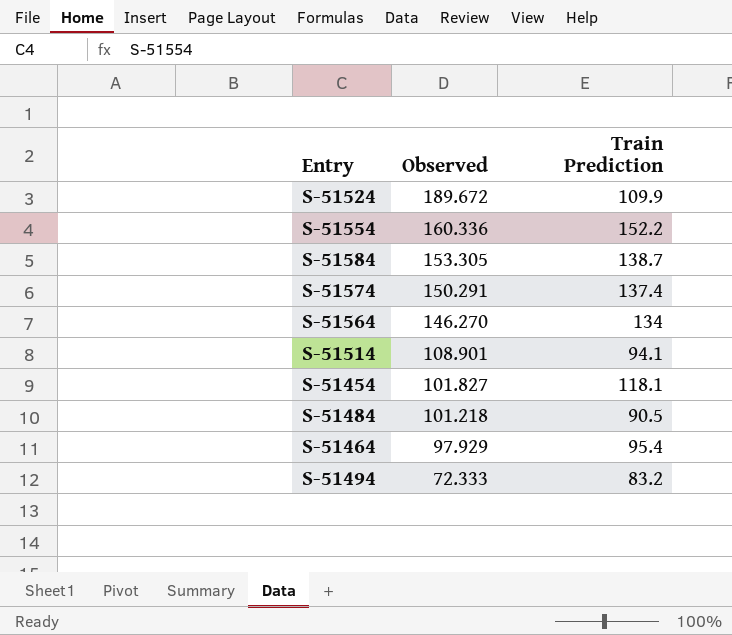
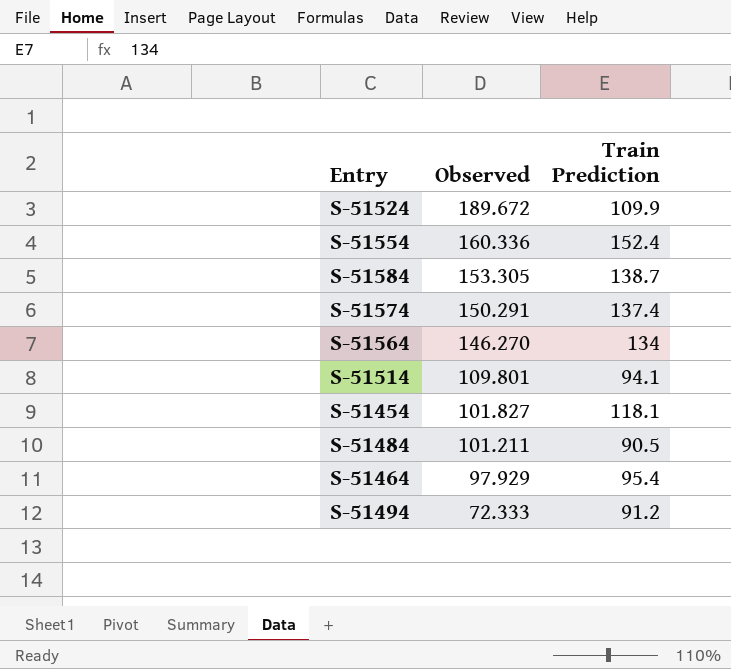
S-51554 | Train Prediction: 152.2 -> 152.4
S-51514 | Observed: 108.901 -> 109.801
S-51484 | Observed: 101.218 -> 101.211
S-51494 | Train Prediction: 83.2 -> 91.2

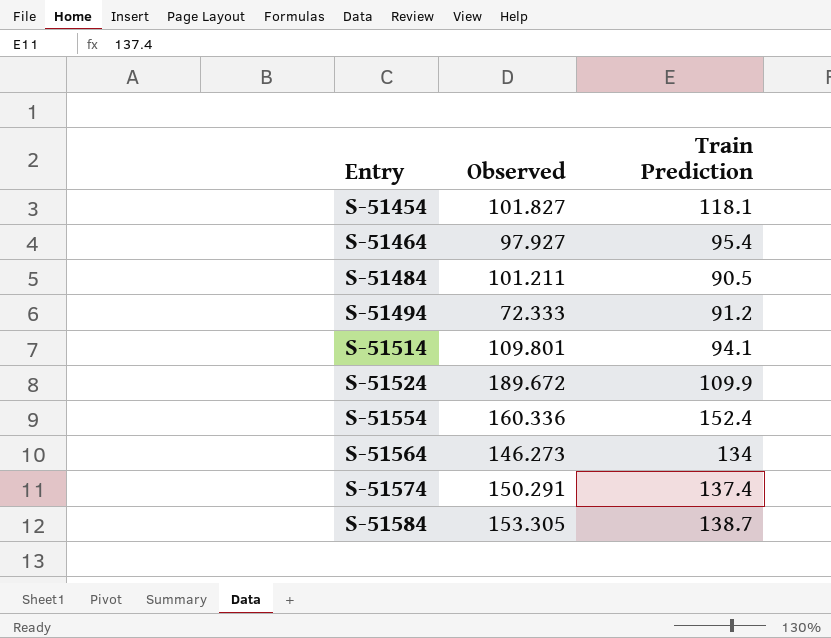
row order: Observed descending -> Entry ascending
S-51464 | Observed: 97.929 -> 97.927
S-51564 | Observed: 146.270 -> 146.273

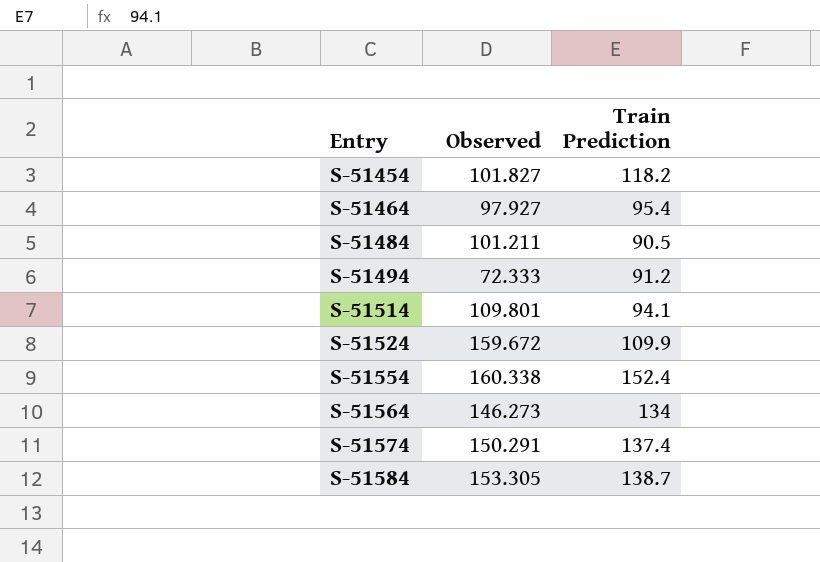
S-51454 | Train Prediction: 118.1 -> 118.2
S-51524 | Observed: 189.672 -> 159.672
S-51554 | Observed: 160.336 -> 160.338

